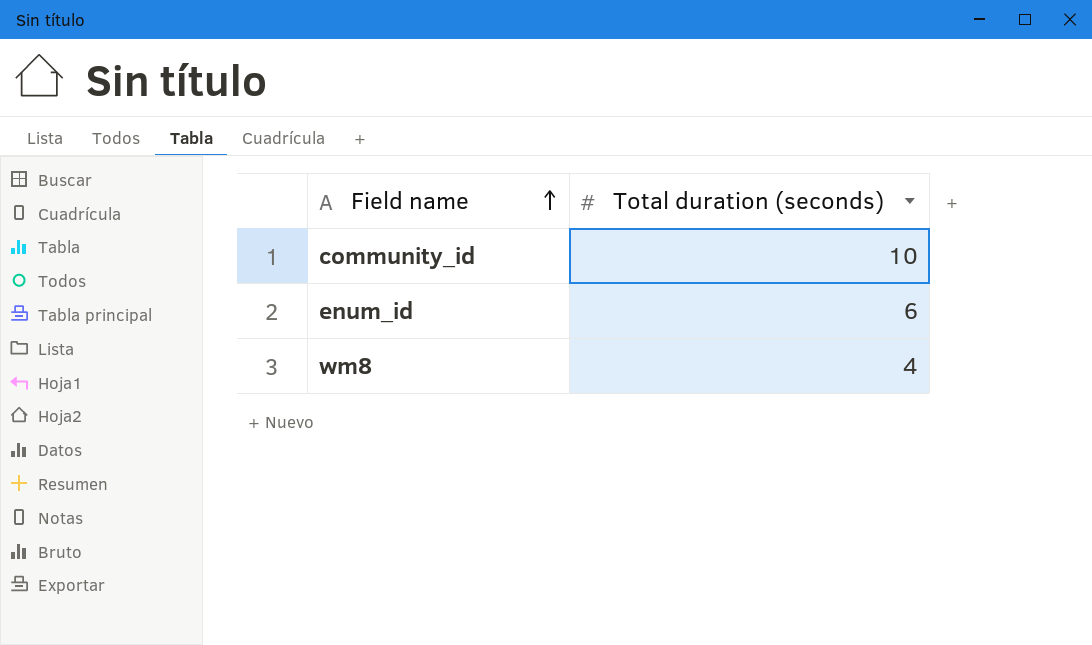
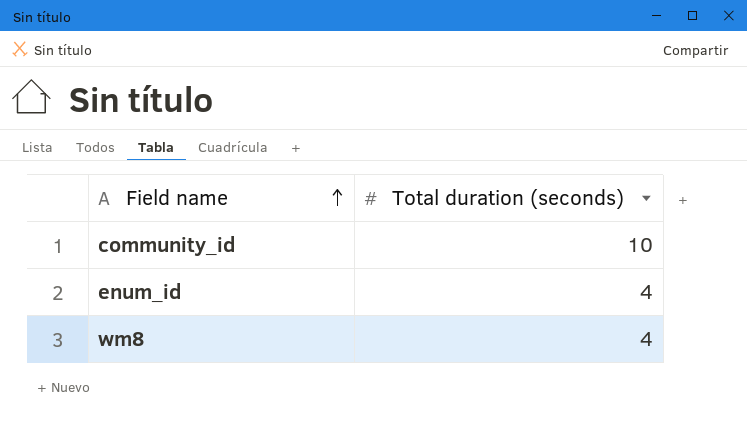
enum_id | Total duration (seconds): 6 -> 4

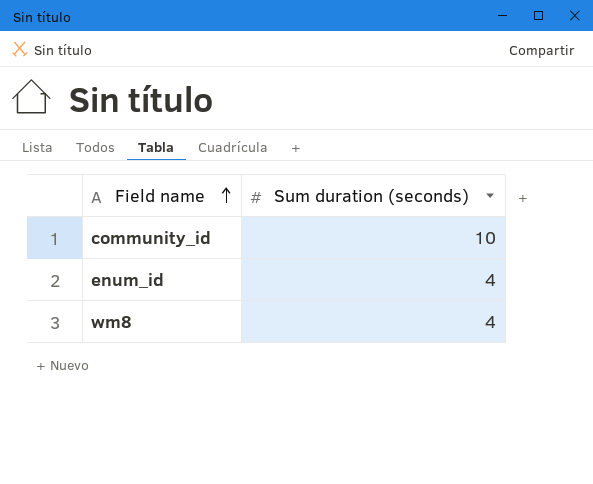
column name: Total duration (seconds) -> Sum duration (seconds)

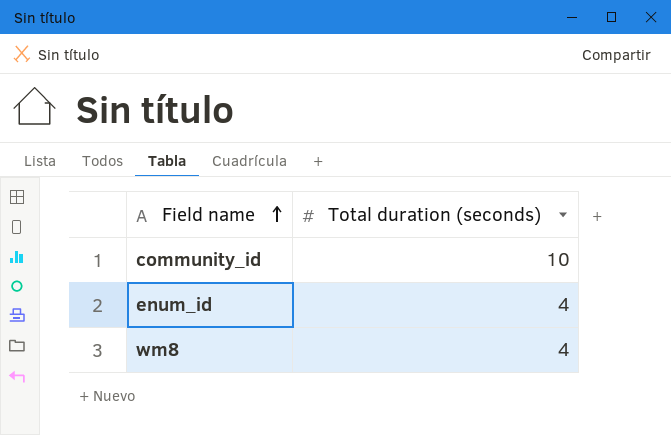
column name: Sum duration (seconds) -> Total duration (seconds)

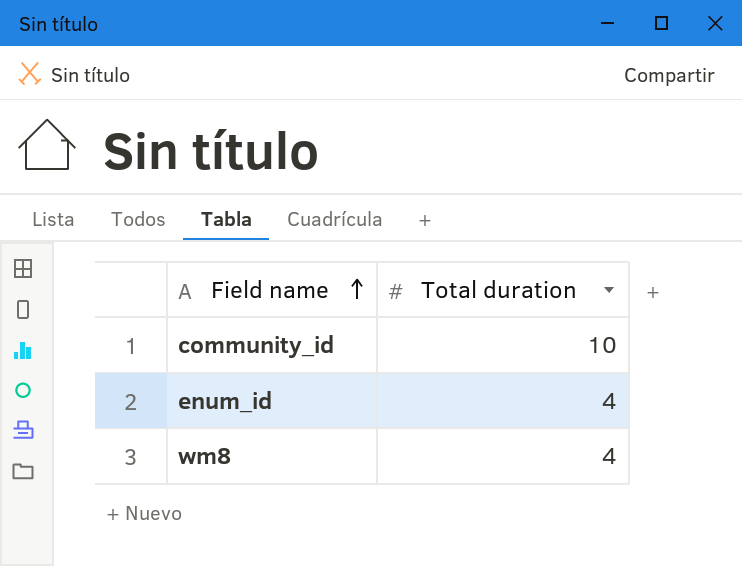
column name: Total duration (seconds) -> Total duration

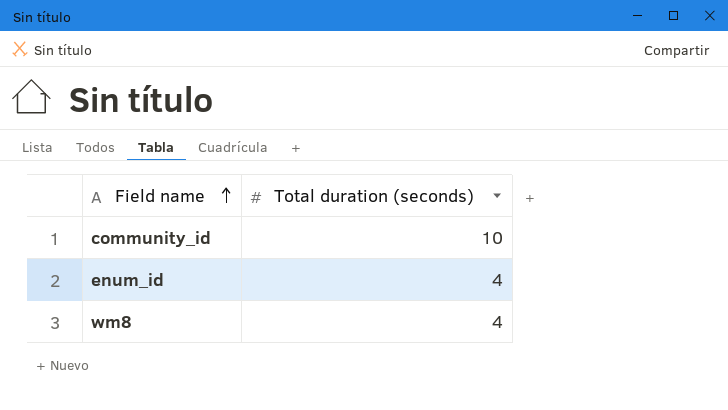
column name: Total duration -> Total duration (seconds)

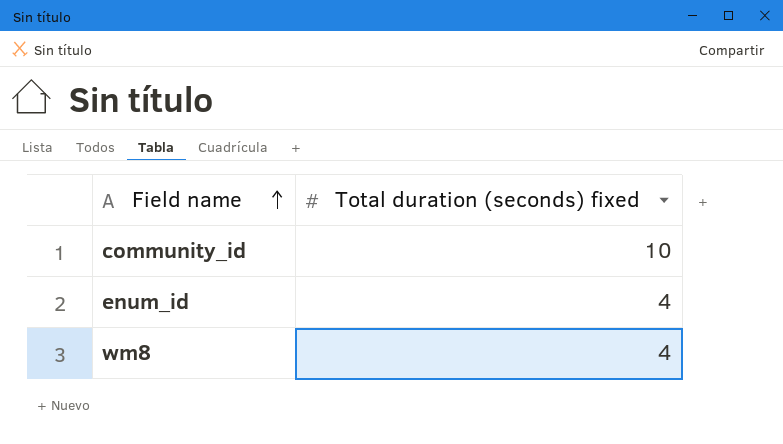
column name: Total duration (seconds) -> Total duration (seconds) fixed

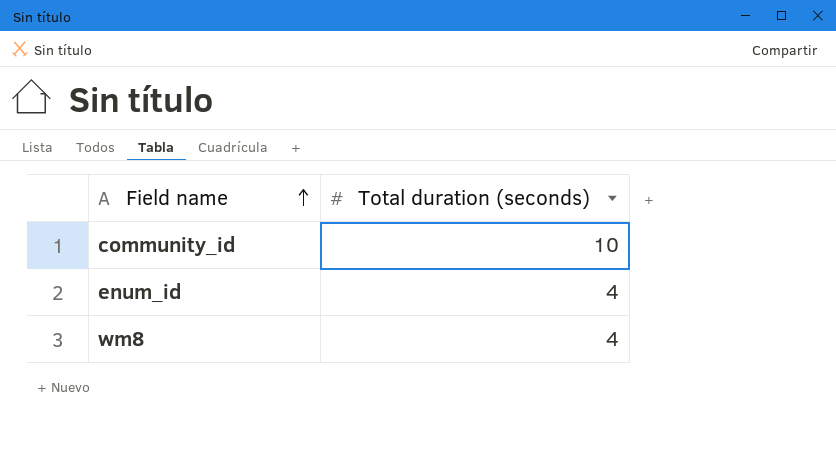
column name: Total duration (seconds) fixed -> Total duration (seconds)

